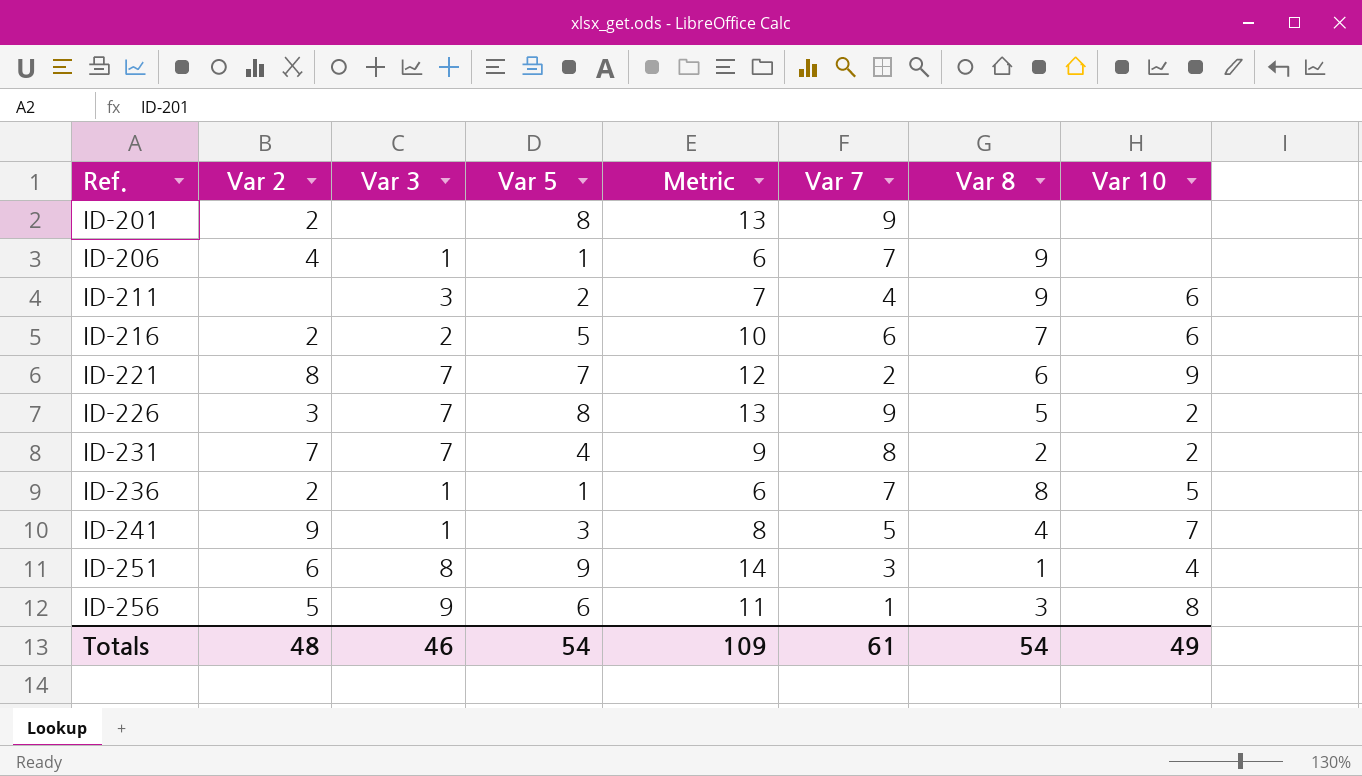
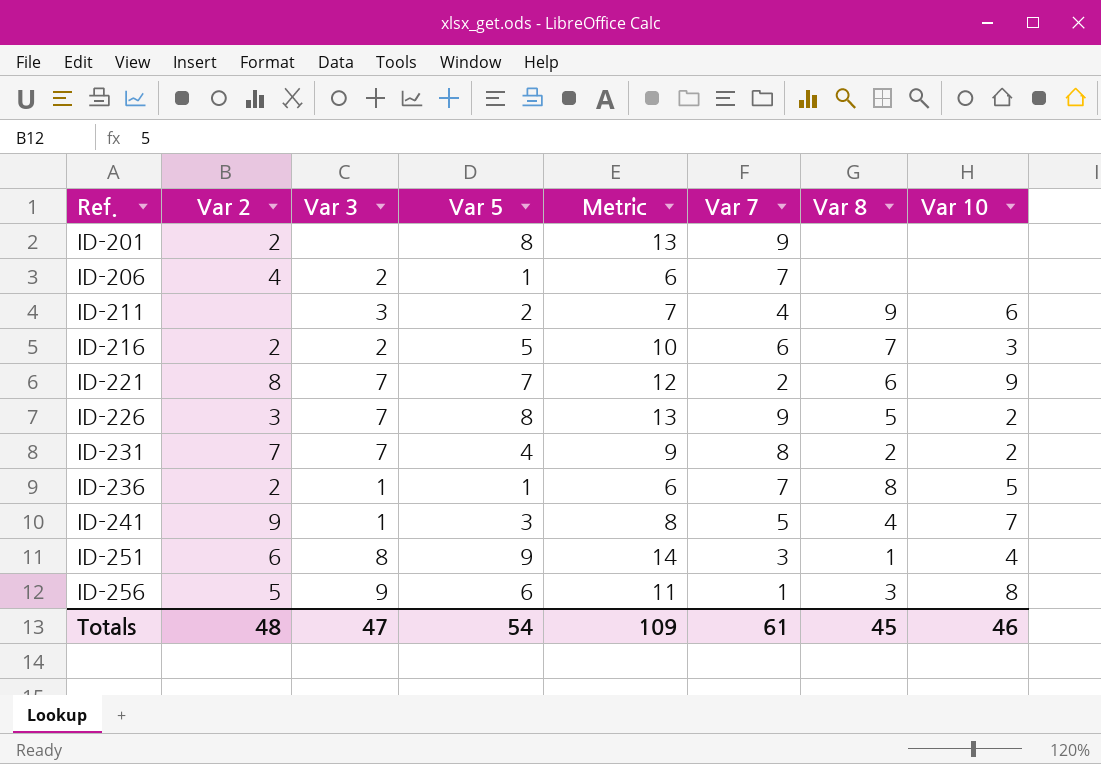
ID-206 | Var 3: 1 -> 2
ID-206 | Var 8: 9 -> none
ID-216 | Var 10: 6 -> 3
Totals | Var 3: 46 -> 47
Totals | Var 8: 54 -> 45
Totals | Var 10: 49 -> 46

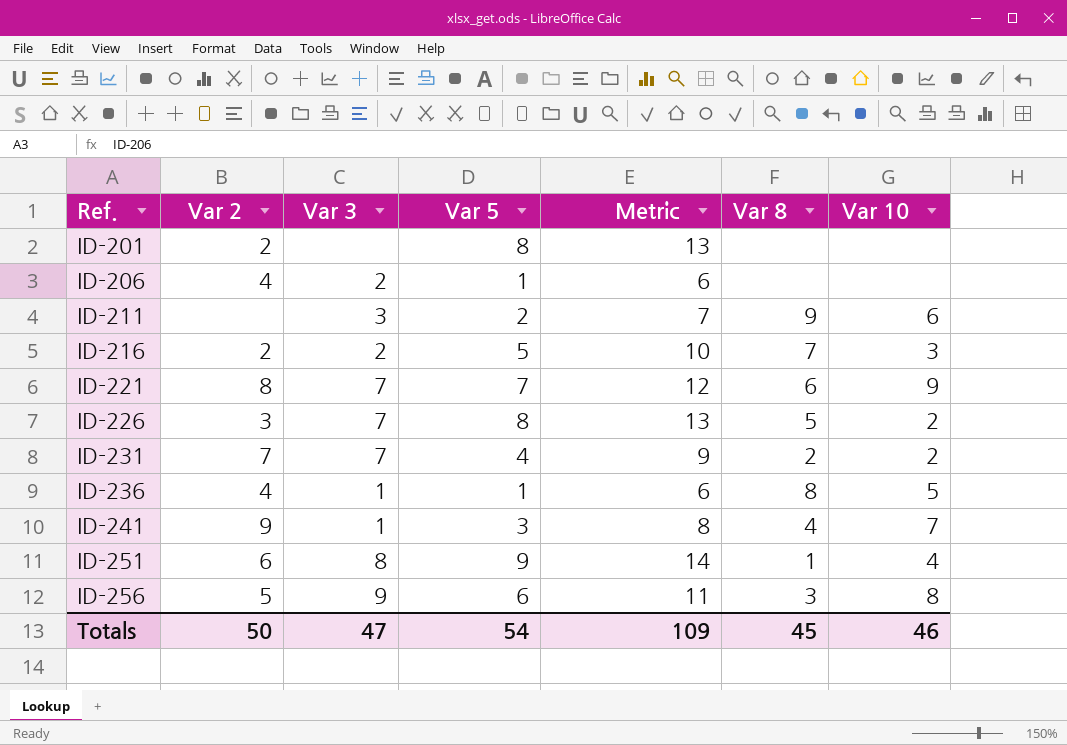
column Var 7 | position: 6 -> none
ID-236 | Var 2: 2 -> 4
Totals | Var 2: 48 -> 50

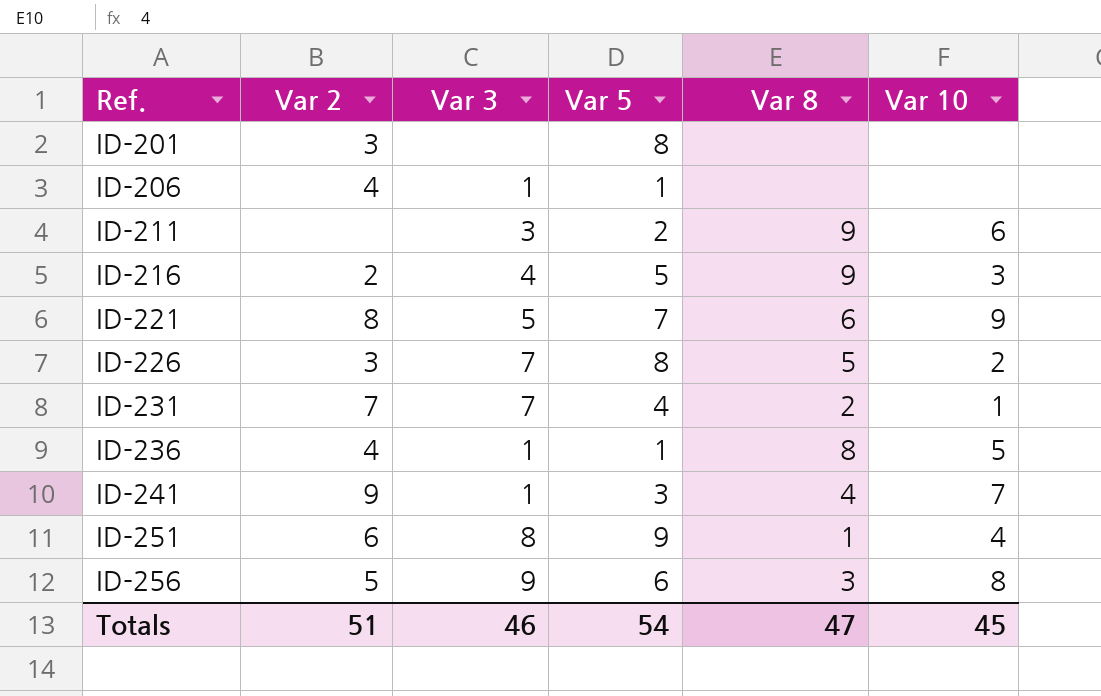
column Metric | formula: [Var 5] + 5 -> none
ID-201 | Var 2: 2 -> 3
ID-206 | Var 3: 2 -> 1
ID-216 | Var 3: 2 -> 4
ID-216 | Var 8: 7 -> 9
ID-221 | Var 3: 7 -> 5
ID-231 | Var 10: 2 -> 1
Totals | Var 2: 50 -> 51
Totals | Var 3: 47 -> 46
Totals | Var 8: 45 -> 47
Totals | Var 10: 46 -> 45

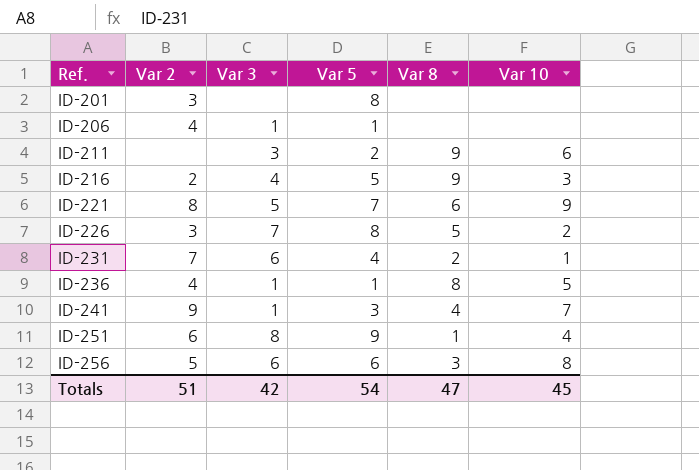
ID-231 | Var 3: 7 -> 6
ID-256 | Var 3: 9 -> 6
Totals | Var 3: 46 -> 42

